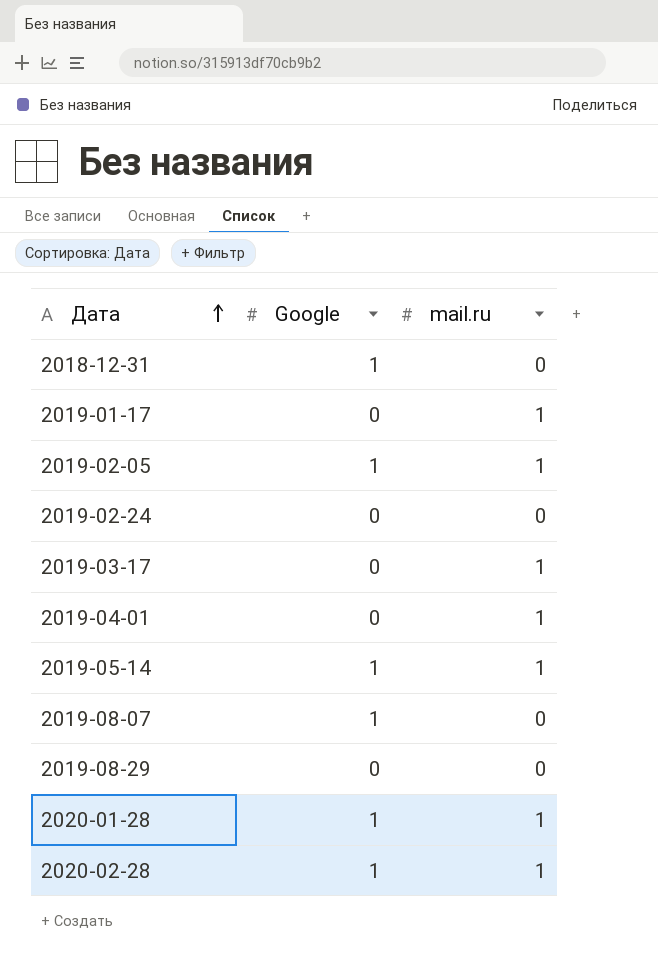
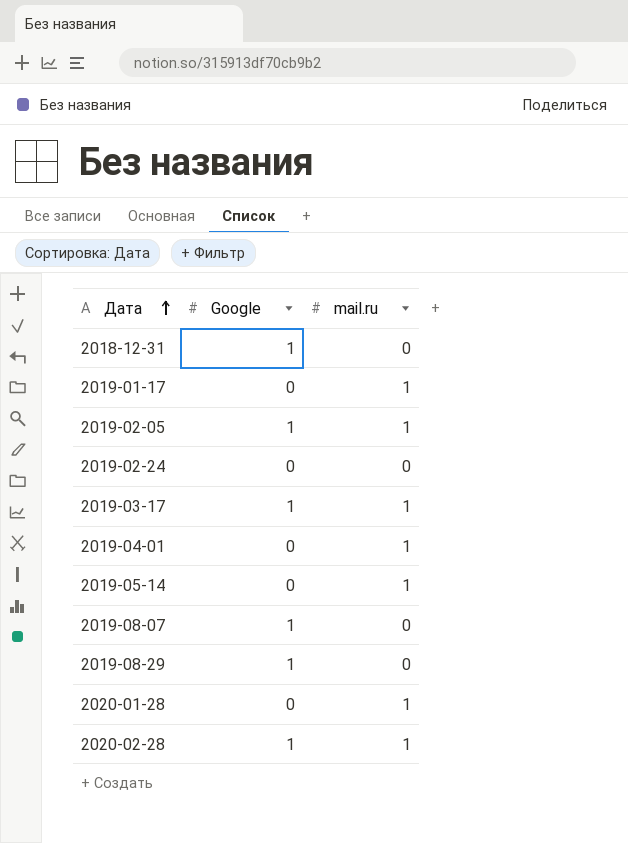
2019-03-17 | Google: 0 -> 1
2019-05-14 | Google: 1 -> 0
2019-08-29 | Google: 0 -> 1
2020-01-28 | Google: 1 -> 0

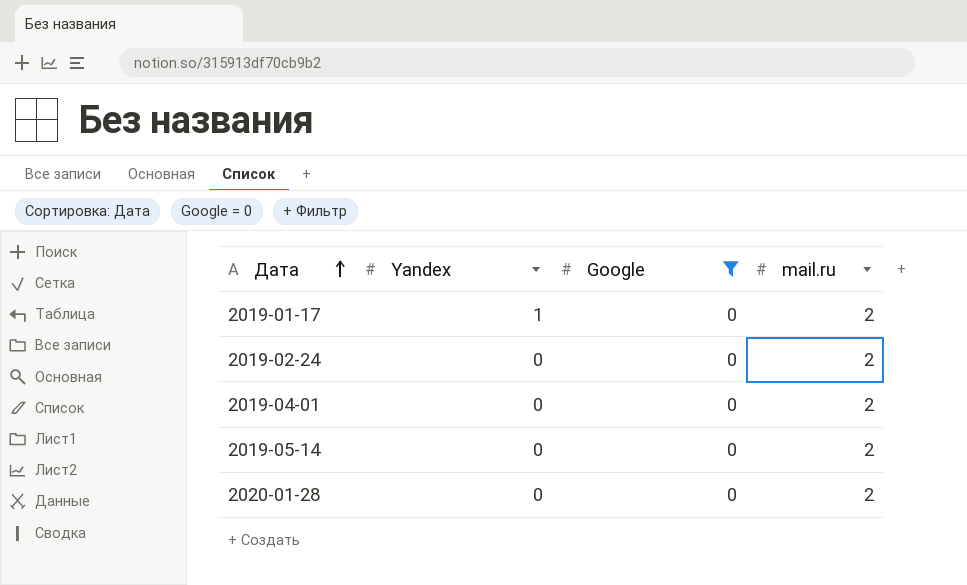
filter: none -> Google = 0
column Yandex | position: none -> 2
2019-01-17 | mail.ru: 1 -> 2
2019-02-24 | mail.ru: 0 -> 2
2019-04-01 | mail.ru: 1 -> 2
2019-05-14 | mail.ru: 1 -> 2
2020-01-28 | mail.ru: 1 -> 2

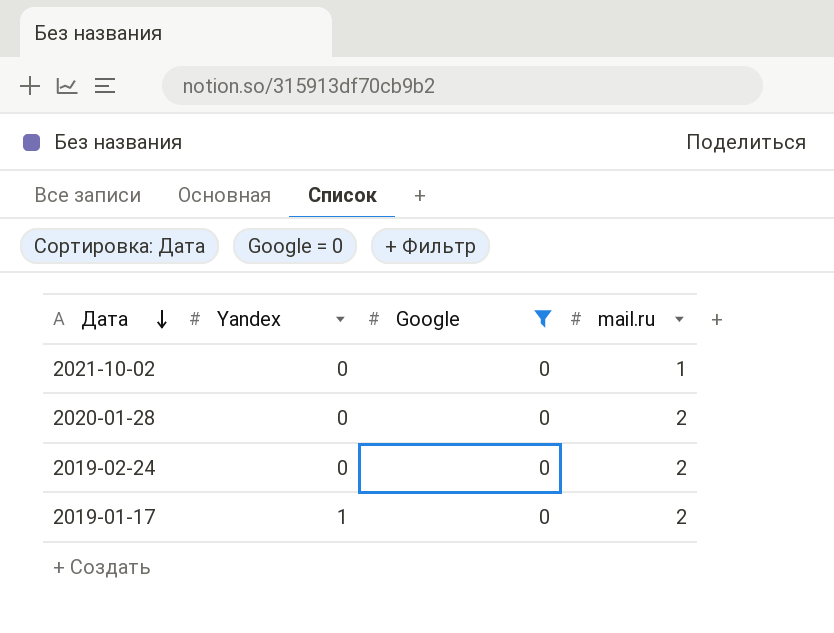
row order: Дата ascending -> Дата descending
row 2019-04-01: 0 | 0 | 2 -> none
row 2019-05-14: 0 | 0 | 2 -> none
row 2021-10-02: none -> 0 | 0 | 1

